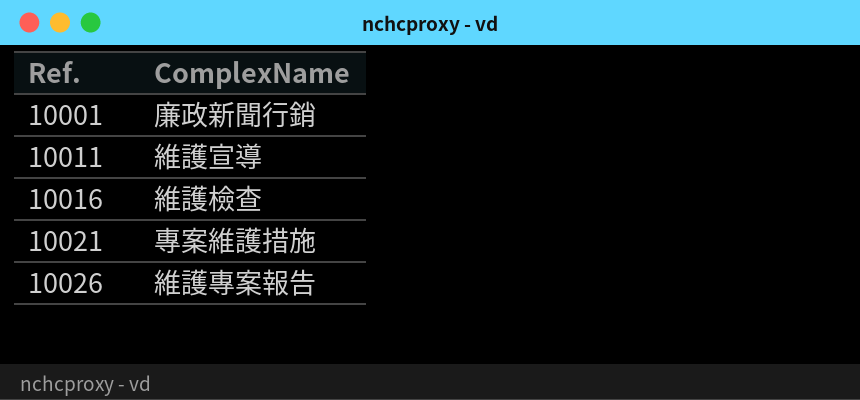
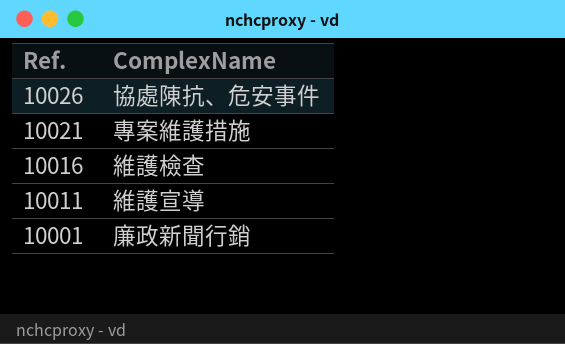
row order: Ref. ascending -> Ref. descending
10026 | ComplexName: 維護專案報告 -> 協處陳抗、危安事件

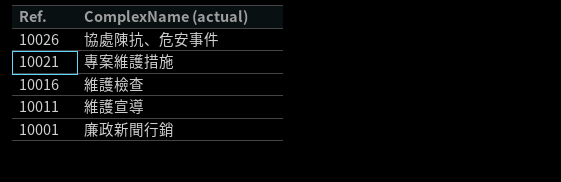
column name: ComplexName -> ComplexName (actual)

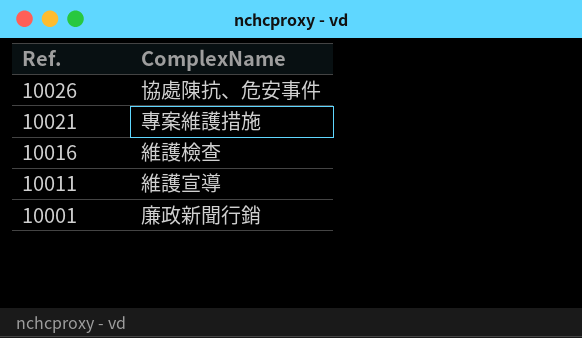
column name: ComplexName (actual) -> ComplexName

